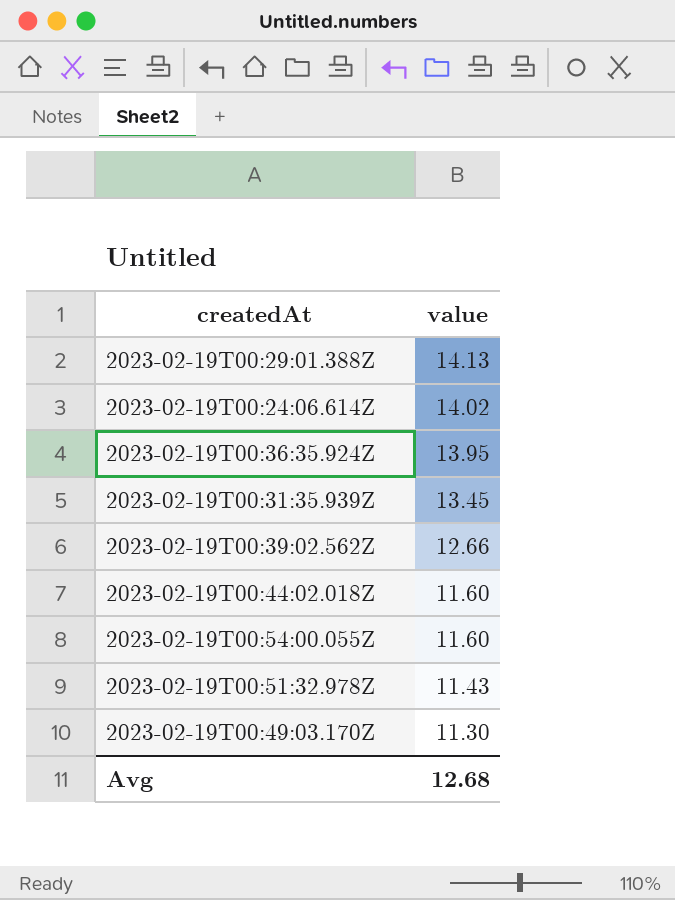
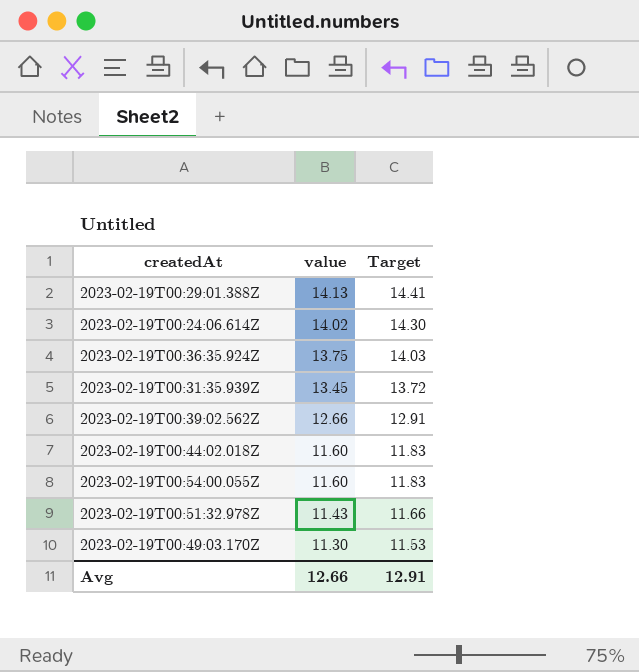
column Target | formula: none -> [value] * 1.02
2023-02-19T00:36:35.924Z | value: 13.95 -> 13.75
Avg | value: 12.68 -> 12.66

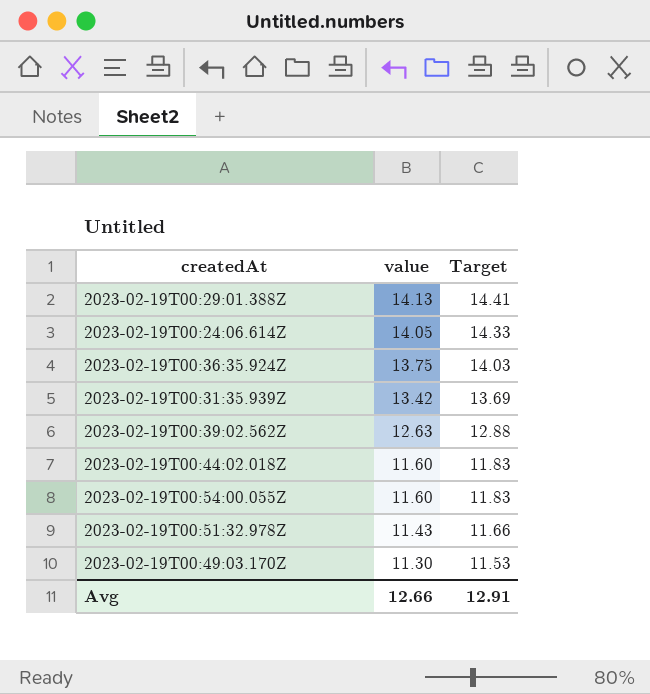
2023-02-19T00:24:06.614Z | value: 14.02 -> 14.05
2023-02-19T00:24:06.614Z | Target: 14.30 -> 14.33
2023-02-19T00:31:35.939Z | value: 13.45 -> 13.42
2023-02-19T00:31:35.939Z | Target: 13.72 -> 13.69
2023-02-19T00:39:02.562Z | value: 12.66 -> 12.63
2023-02-19T00:39:02.562Z | Target: 12.91 -> 12.88

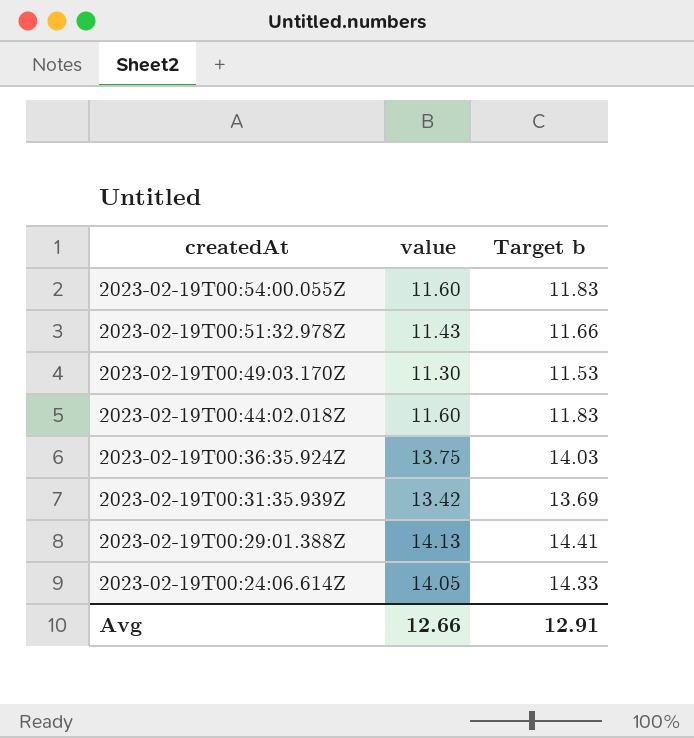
row order: value descending -> createdAt descending
column name: Target -> Target b
row 2023-02-19T00:39:02.562Z: 12.63 | 12.88 -> none

